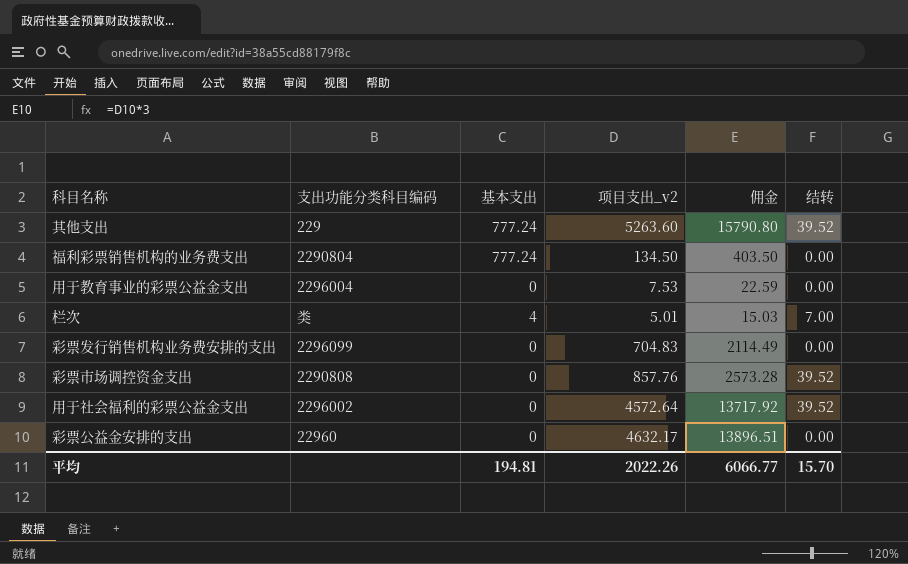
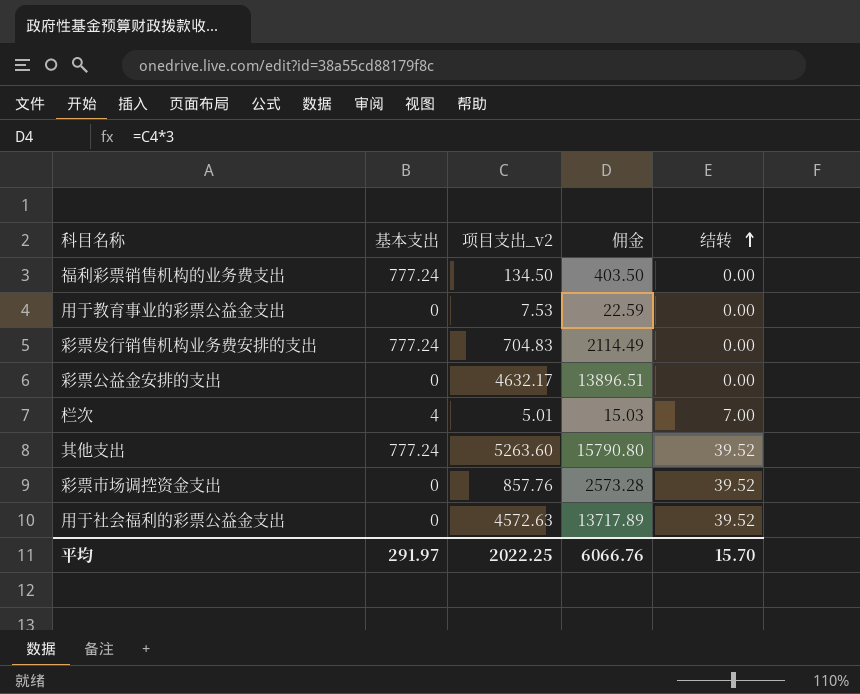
row order: none -> 结转 ascending
column 支出功能分类科目编码 | position: 2 -> none
彩票发行销售机构业务费安排的支出 | 基本支出: 0 -> 777.24
用于社会福利的彩票公益金支出 | 项目支出_v2: 4572.64 -> 4572.63
用于社会福利的彩票公益金支出 | 佣金: 13717.92 -> 13717.89
平均 | 基本支出: 194.81 -> 291.97
平均 | 项目支出_v2: 2022.26 -> 2022.25
平均 | 佣金: 6066.77 -> 6066.76

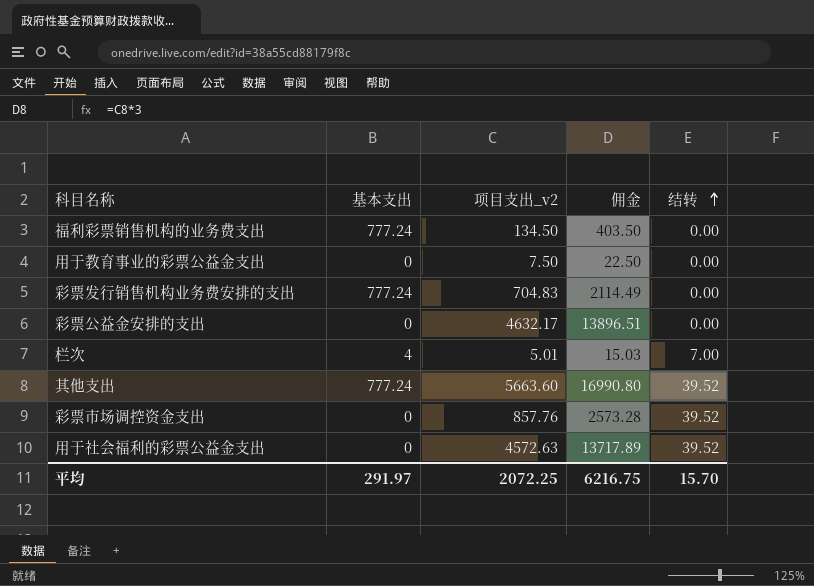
用于教育事业的彩票公益金支出 | 项目支出_v2: 7.53 -> 7.50
用于教育事业的彩票公益金支出 | 佣金: 22.59 -> 22.50
其他支出 | 项目支出_v2: 5263.60 -> 5663.60
其他支出 | 佣金: 15790.80 -> 16990.80
平均 | 项目支出_v2: 2022.25 -> 2072.25
平均 | 佣金: 6066.76 -> 6216.75

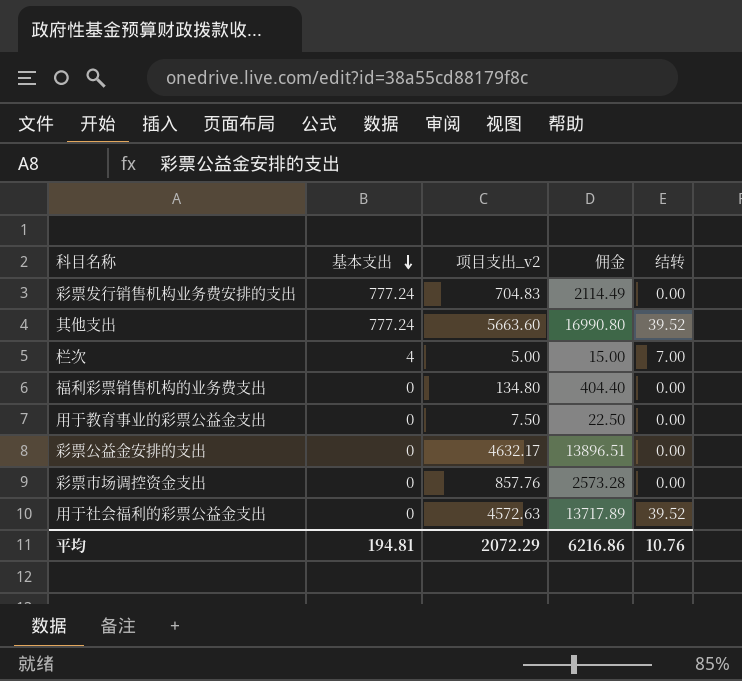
row order: 结转 ascending -> 基本支出 descending
栏次 | 项目支出_v2: 5.01 -> 5.00
栏次 | 佣金: 15.03 -> 15.00
福利彩票销售机构的业务费支出 | 基本支出: 777.24 -> 0
福利彩票销售机构的业务费支出 | 项目支出_v2: 134.50 -> 134.80
福利彩票销售机构的业务费支出 | 佣金: 403.50 -> 404.40
彩票市场调控资金支出 | 结转: 39.52 -> 0.00
平均 | 基本支出: 291.97 -> 194.81
平均 | 项目支出_v2: 2072.25 -> 2072.29
平均 | 佣金: 6216.75 -> 6216.86
平均 | 结转: 15.70 -> 10.76

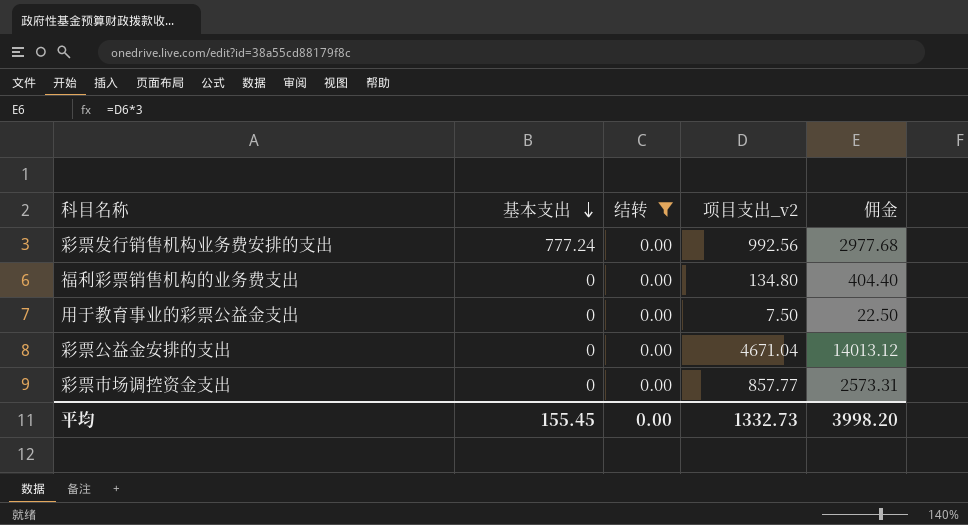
filter: none -> 结转 = 0.00
column 结转 | position: 5 -> 3
彩票发行销售机构业务费安排的支出 | 项目支出_v2: 704.83 -> 992.56
彩票发行销售机构业务费安排的支出 | 佣金: 2114.49 -> 2977.68
彩票公益金安排的支出 | 项目支出_v2: 4632.17 -> 4671.04
彩票公益金安排的支出 | 佣金: 13896.51 -> 14013.12
彩票市场调控资金支出 | 项目支出_v2: 857.76 -> 857.77
彩票市场调控资金支出 | 佣金: 2573.28 -> 2573.31
平均 | 基本支出: 194.81 -> 155.45
平均 | 结转: 10.76 -> 0.00
平均 | 项目支出_v2: 2072.29 -> 1332.73
平均 | 佣金: 6216.86 -> 3998.20

